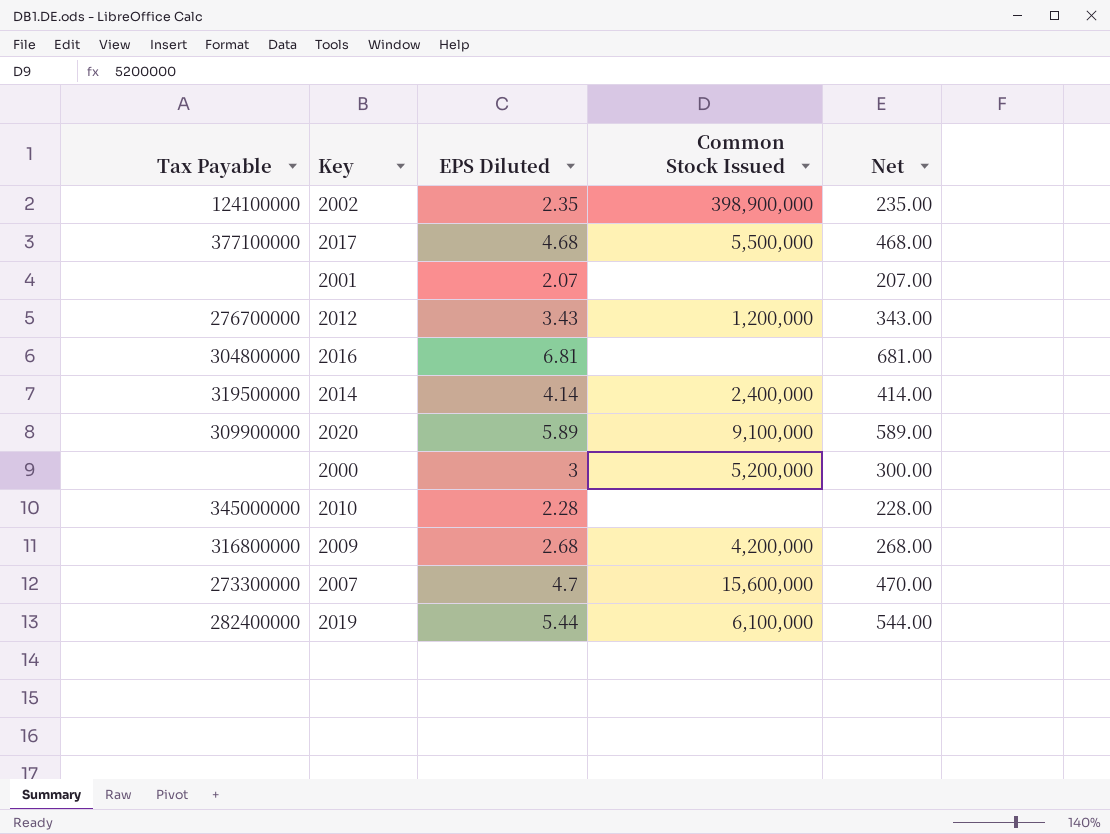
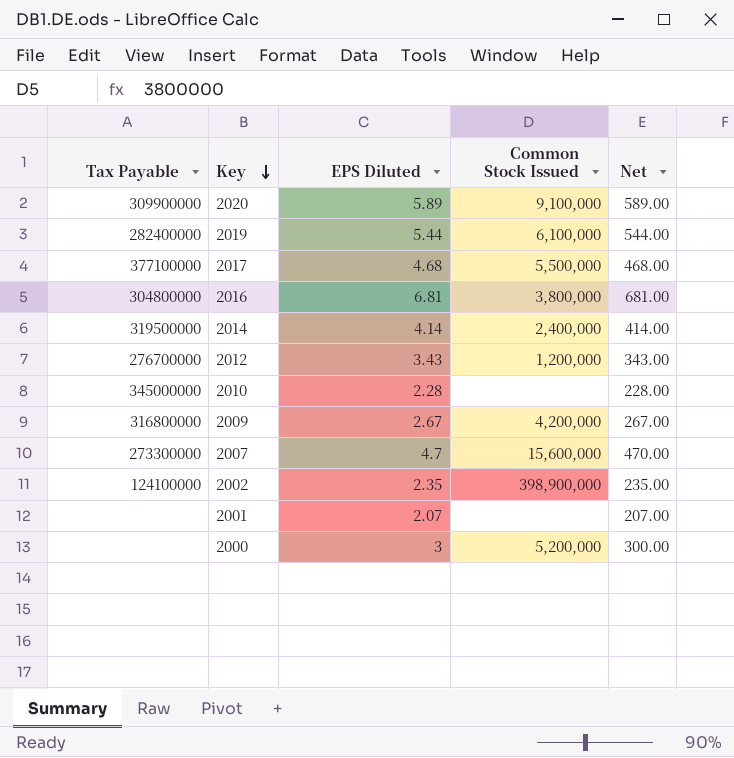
row order: none -> Key descending
2016 | Common Stock Issued: none -> 3,800,000
2009 | EPS Diluted: 2.68 -> 2.67
2009 | Net: 268.00 -> 267.00

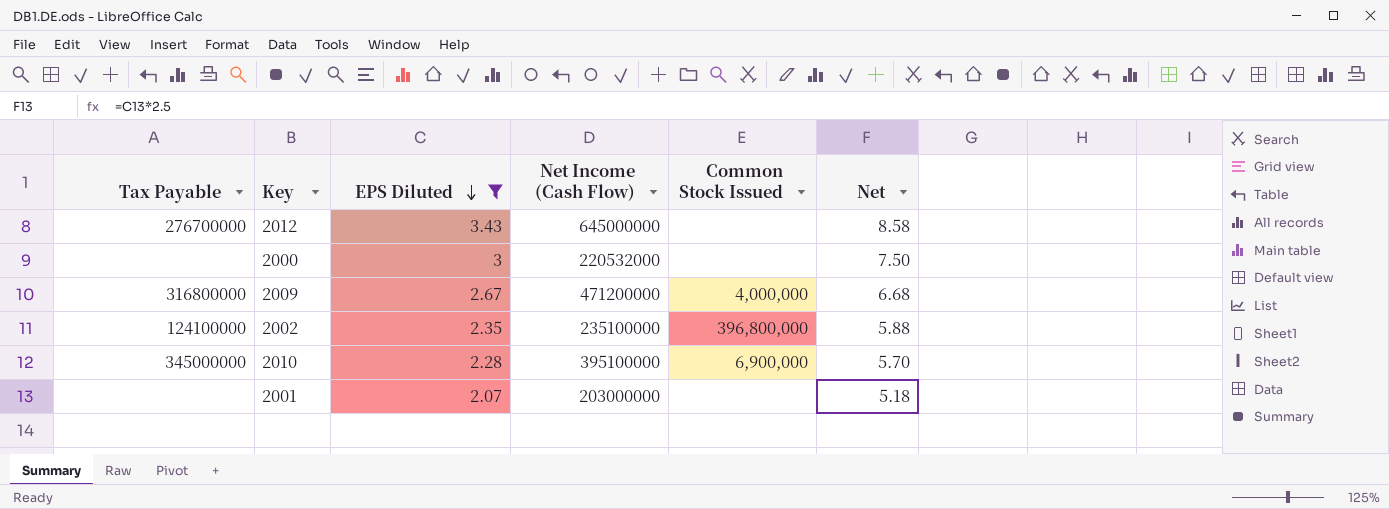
filter: none -> EPS Diluted <= 3.43
row order: Key descending -> EPS Diluted descending
column Net Income (Cash Flow) | position: none -> 4
column Net | formula: [EPS Diluted] * 100 -> [EPS Diluted] * 2.5
2012 | Common Stock Issued: 1,200,000 -> none
2000 | Common Stock Issued: 5,200,000 -> none
2009 | Common Stock Issued: 4,200,000 -> 4,000,000
2002 | Common Stock Issued: 398,900,000 -> 396,800,000
2010 | Common Stock Issued: none -> 6,900,000

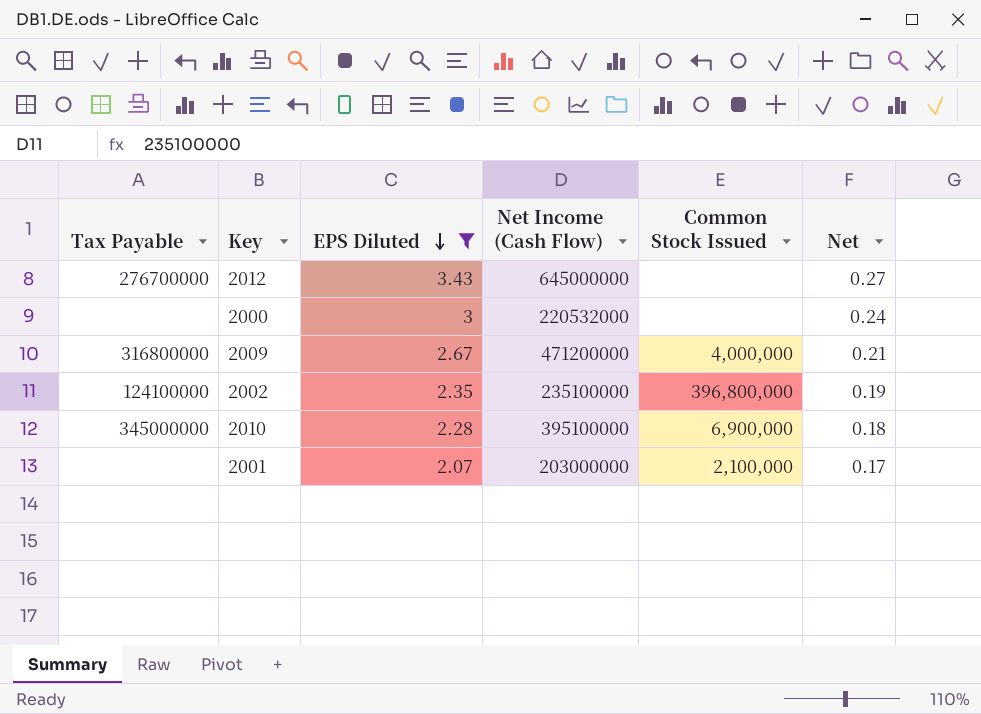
column Net | formula: [EPS Diluted] * 2.5 -> [EPS Diluted] * 0.08
2001 | Common Stock Issued: none -> 2,100,000

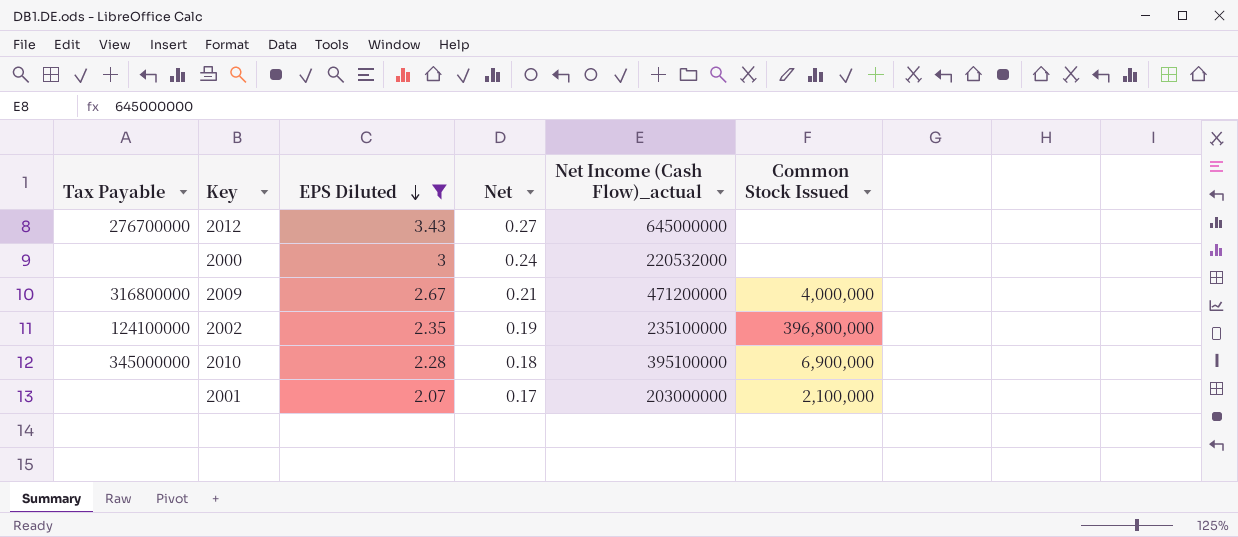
column Net | position: 6 -> 4
column name: Net Income (Cash Flow) -> Net Income (Cash Flow)_actual

